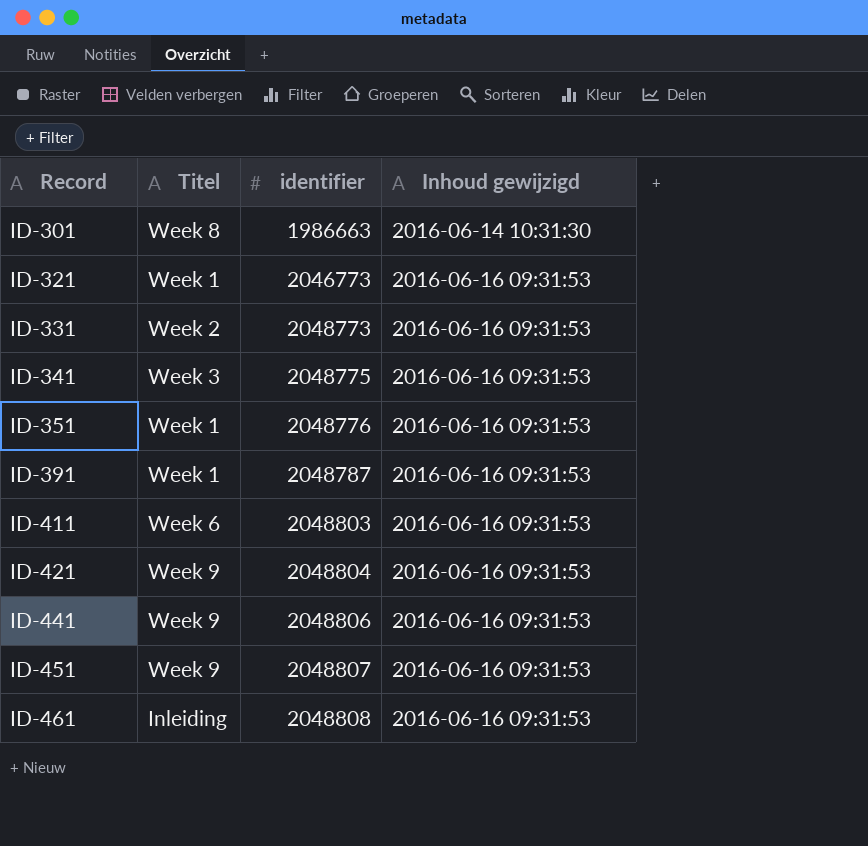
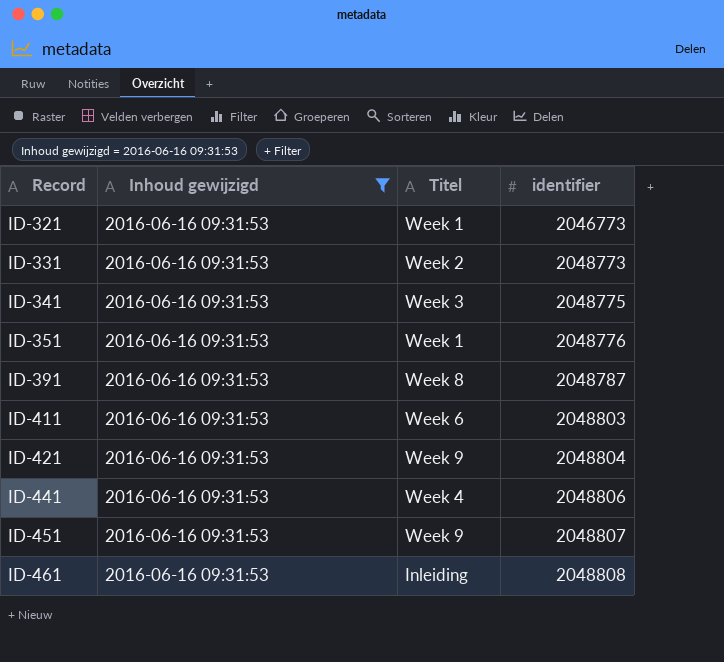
filter: none -> Inhoud gewijzigd = 2016-06-16 09:31:53
column Inhoud gewijzigd | position: 4 -> 2
ID-391 | Titel: Week 1 -> Week 8
ID-441 | Titel: Week 9 -> Week 4

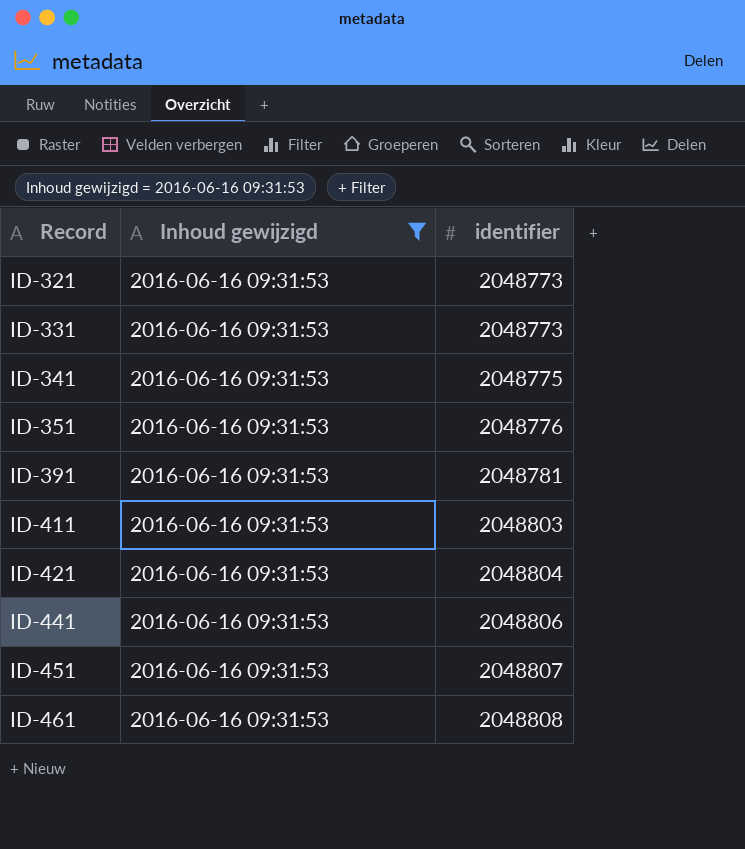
column Titel | position: 3 -> none
ID-321 | identifier: 2046773 -> 2048773
ID-391 | identifier: 2048787 -> 2048781

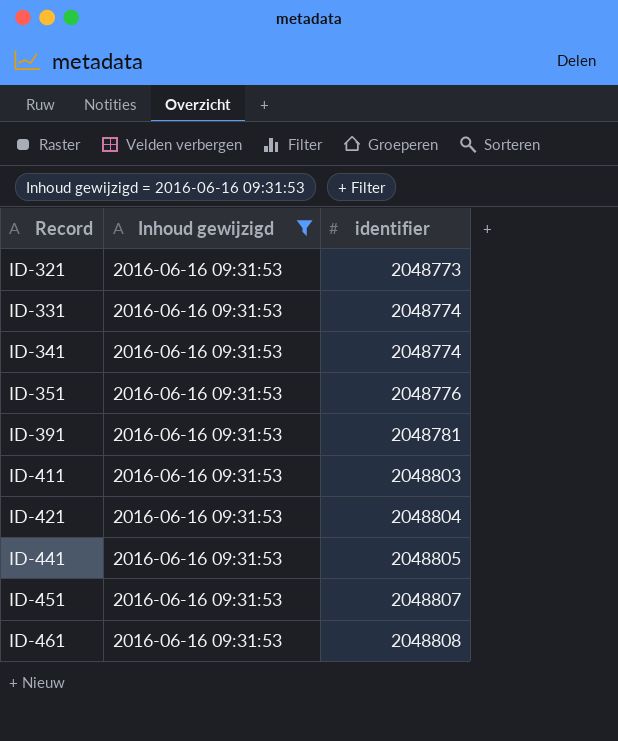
ID-331 | identifier: 2048773 -> 2048774
ID-341 | identifier: 2048775 -> 2048774
ID-441 | identifier: 2048806 -> 2048805

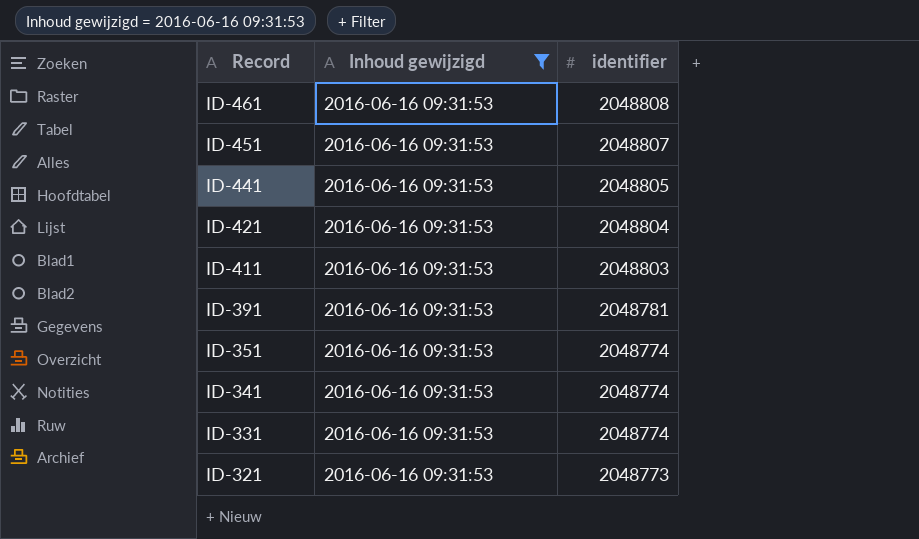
row order: Record ascending -> Record descending
ID-351 | identifier: 2048776 -> 2048774

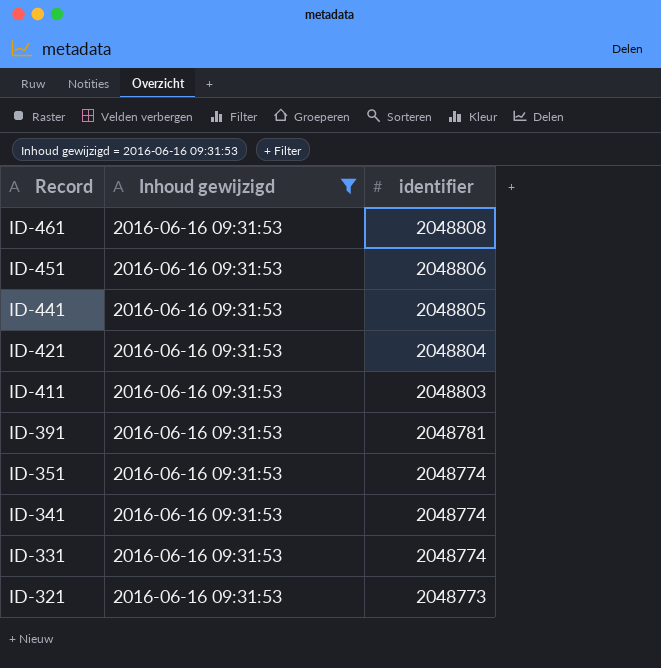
ID-451 | identifier: 2048807 -> 2048806

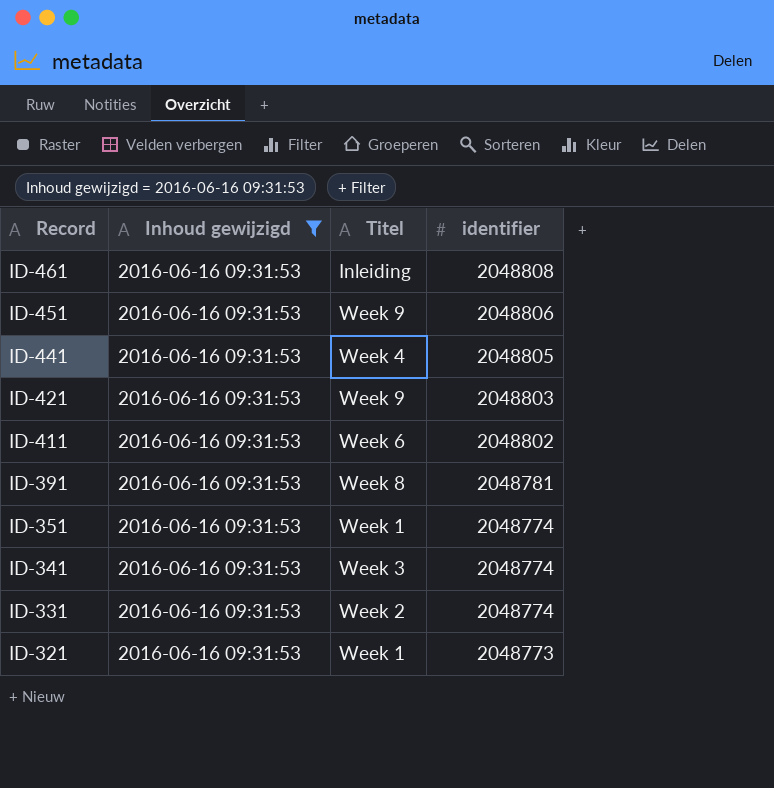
column Titel | position: none -> 3
ID-421 | identifier: 2048804 -> 2048803
ID-411 | identifier: 2048803 -> 2048802

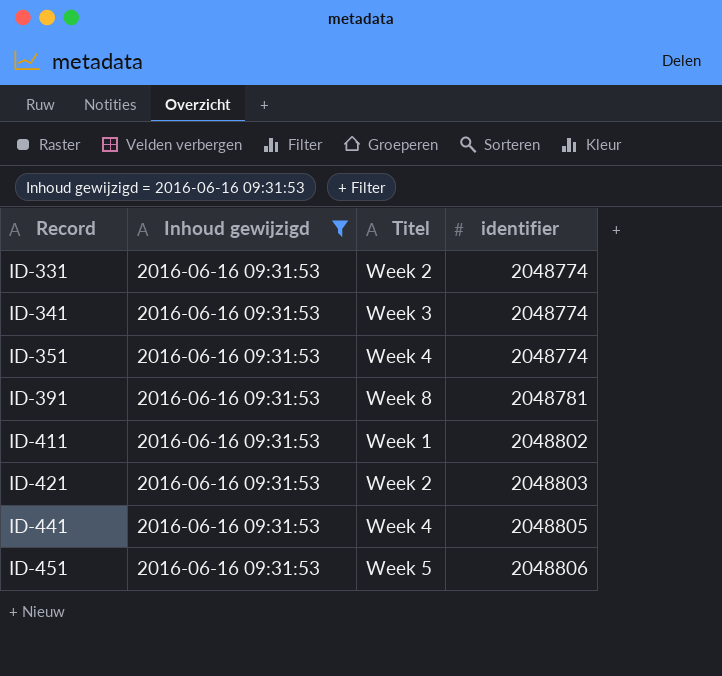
row order: Record descending -> Record ascending
row ID-461: 2016-06-16 09:31:53 | Inleiding | 2048808 -> none
row ID-321: 2016-06-16 09:31:53 | Week 1 | 2048773 -> none
ID-351 | Titel: Week 1 -> Week 4
ID-411 | Titel: Week 6 -> Week 1
ID-421 | Titel: Week 9 -> Week 2
ID-451 | Titel: Week 9 -> Week 5

